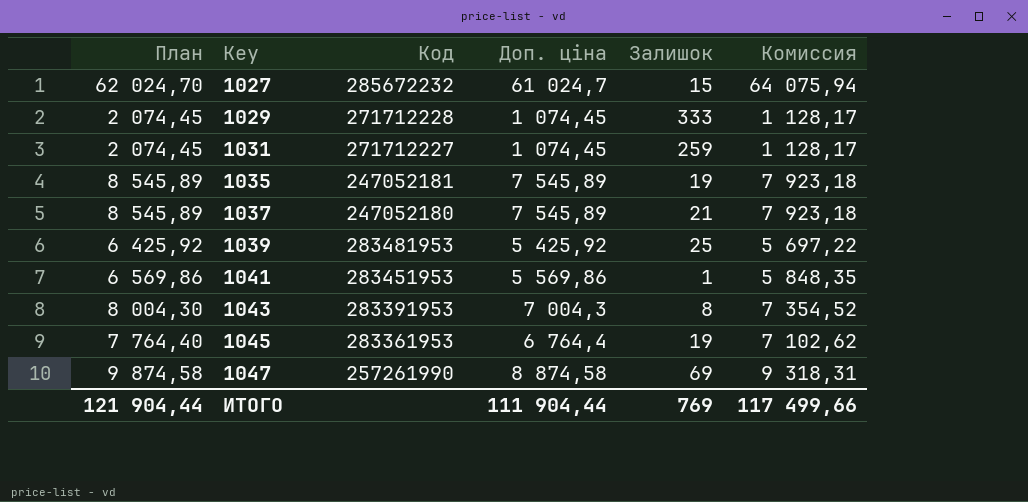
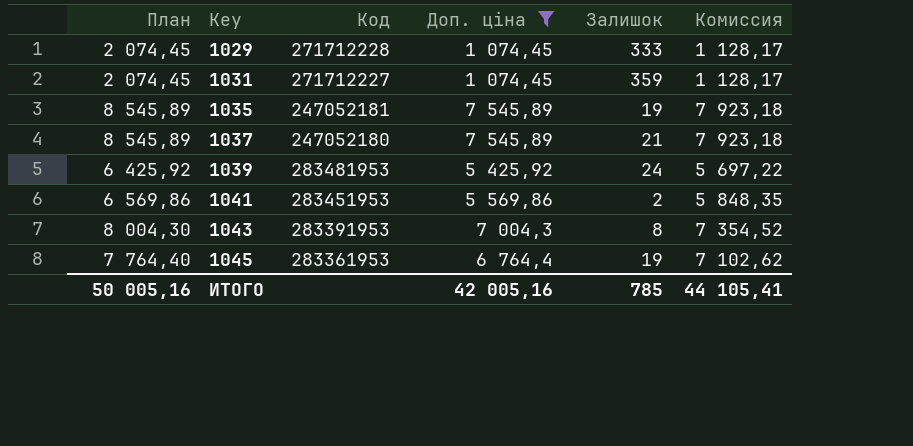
filter: none -> Доп. ціна <= 7 545,89
1031 | Залишок: 259 -> 359
1039 | Залишок: 25 -> 24
1041 | Залишок: 1 -> 2
ИТОГО | План: 121 904,44 -> 50 005,16
ИТОГО | Доп. ціна: 111 904,44 -> 42 005,16
ИТОГО | Залишок: 769 -> 785
ИТОГО | Комиссия: 117 499,66 -> 44 105,41

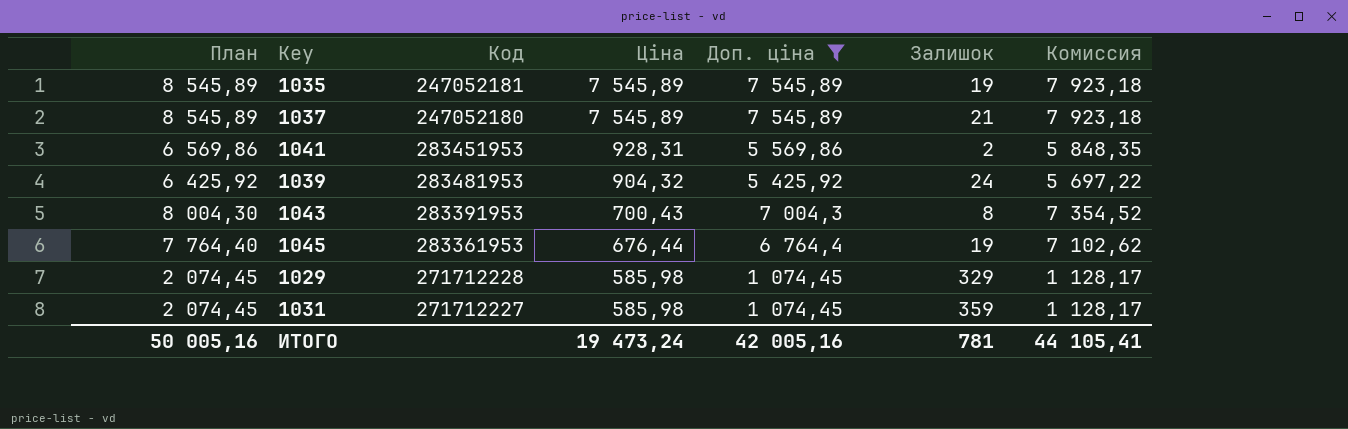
row order: Key ascending -> Ціна descending
column Ціна | position: none -> 4
1029 | Залишок: 333 -> 329
ИТОГО | Залишок: 785 -> 781

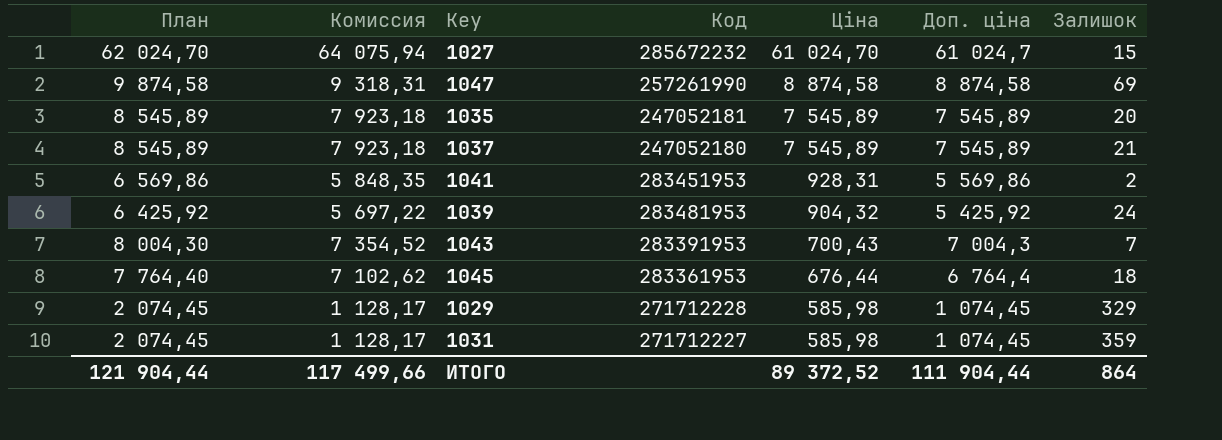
filter: Доп. ціна <= 7 545,89 -> none
column Комиссия | position: 7 -> 2
1035 | Залишок: 19 -> 20
1043 | Залишок: 8 -> 7
1045 | Залишок: 19 -> 18
ИТОГО | План: 50 005,16 -> 121 904,44
ИТОГО | Комиссия: 44 105,41 -> 117 499,66
ИТОГО | Ціна: 19 473,24 -> 89 372,52
ИТОГО | Доп. ціна: 42 005,16 -> 111 904,44
ИТОГО | Залишок: 781 -> 864

